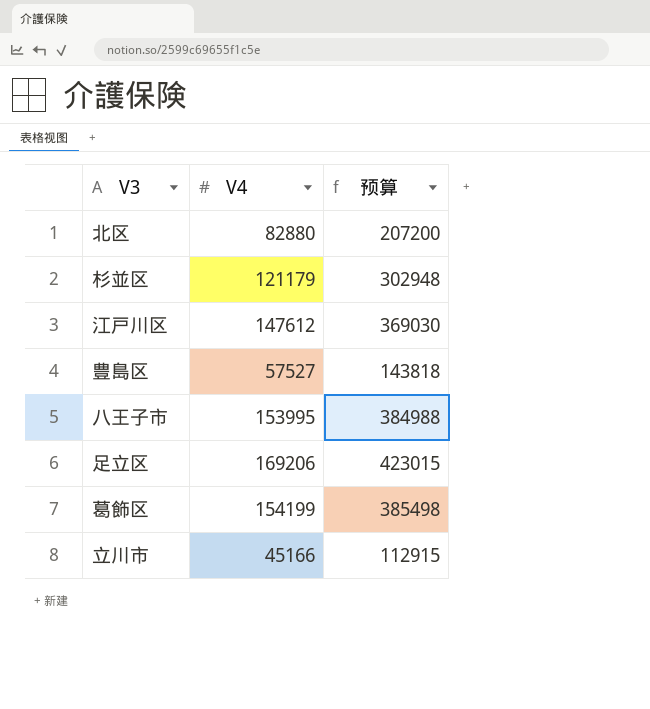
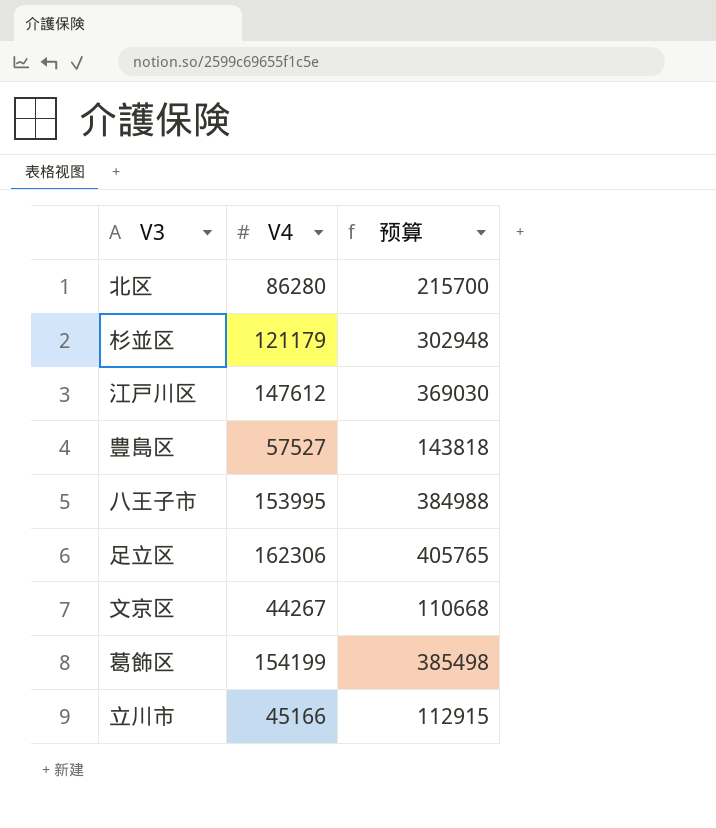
北区 | V4: 82880 -> 86280
北区 | 预算: 207200 -> 215700
足立区 | V4: 169206 -> 162306
足立区 | 预算: 423015 -> 405765
row 文京区: none -> 44267 | 110668

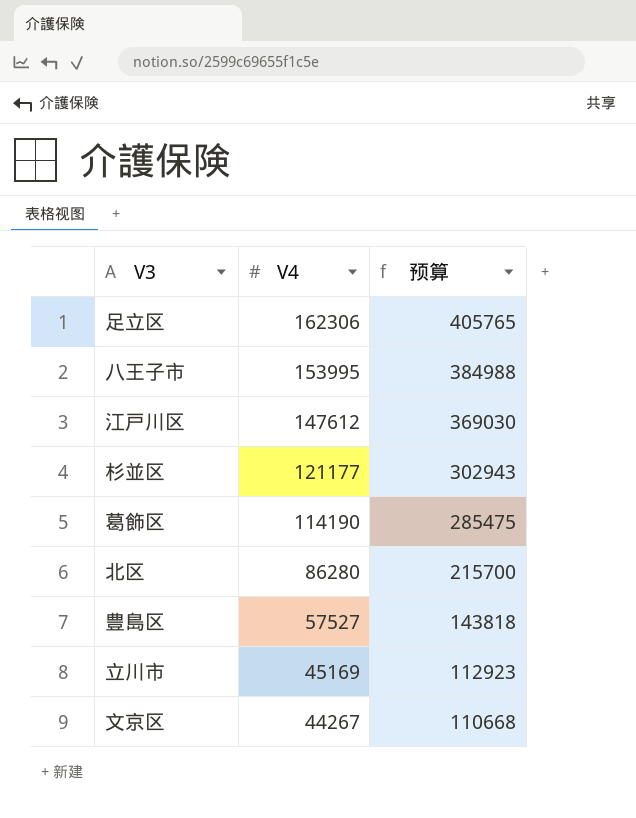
row order: none -> V4 descending
杉並区 | V4: 121179 -> 121177
杉並区 | 预算: 302948 -> 302943
葛飾区 | V4: 154199 -> 114190
葛飾区 | 预算: 385498 -> 285475
立川市 | V4: 45166 -> 45169
立川市 | 预算: 112915 -> 112923

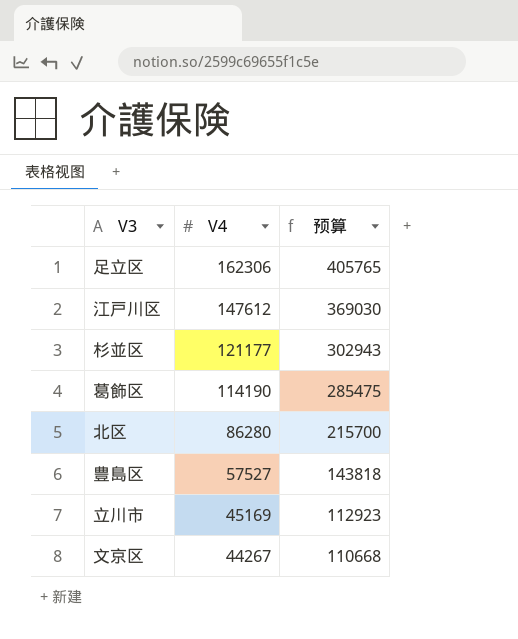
row 八王子市: 153995 | 384988 -> none

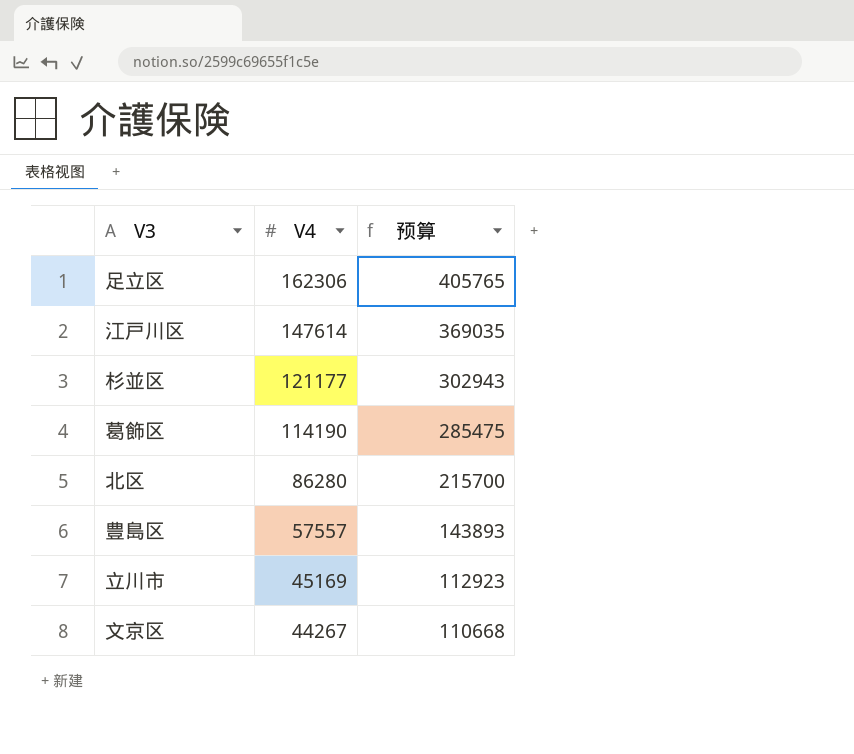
江戸川区 | V4: 147612 -> 147614
江戸川区 | 预算: 369030 -> 369035
豊島区 | V4: 57527 -> 57557
豊島区 | 预算: 143818 -> 143893

